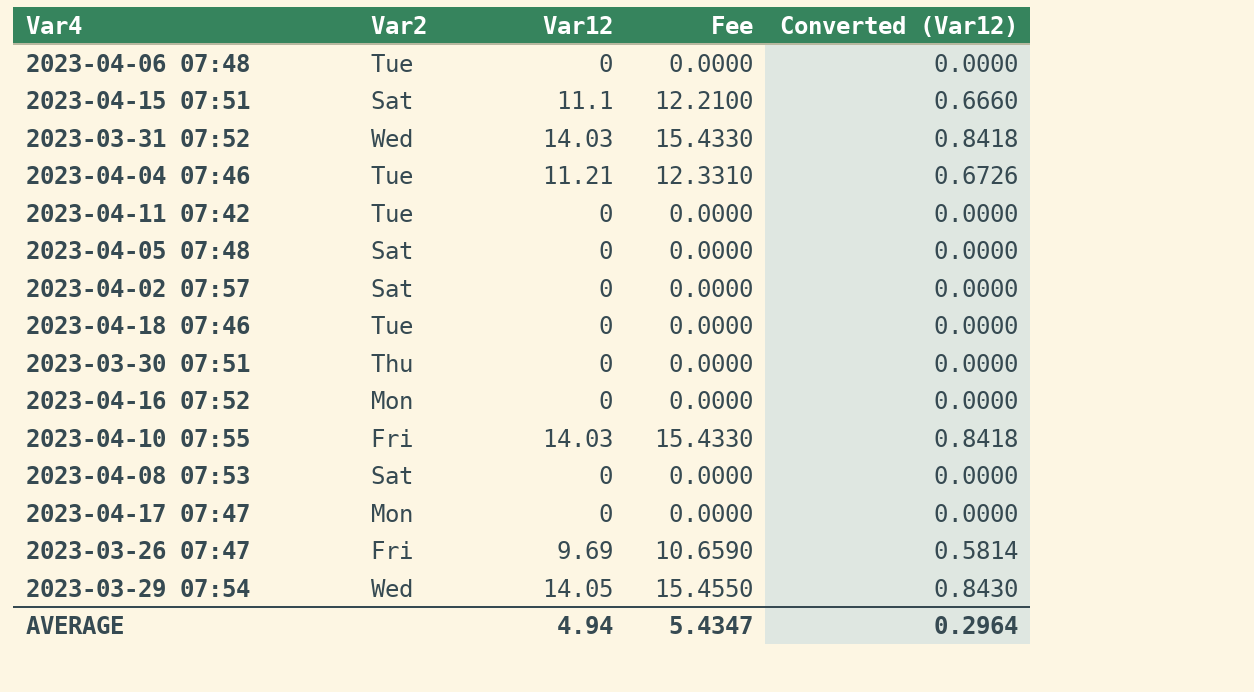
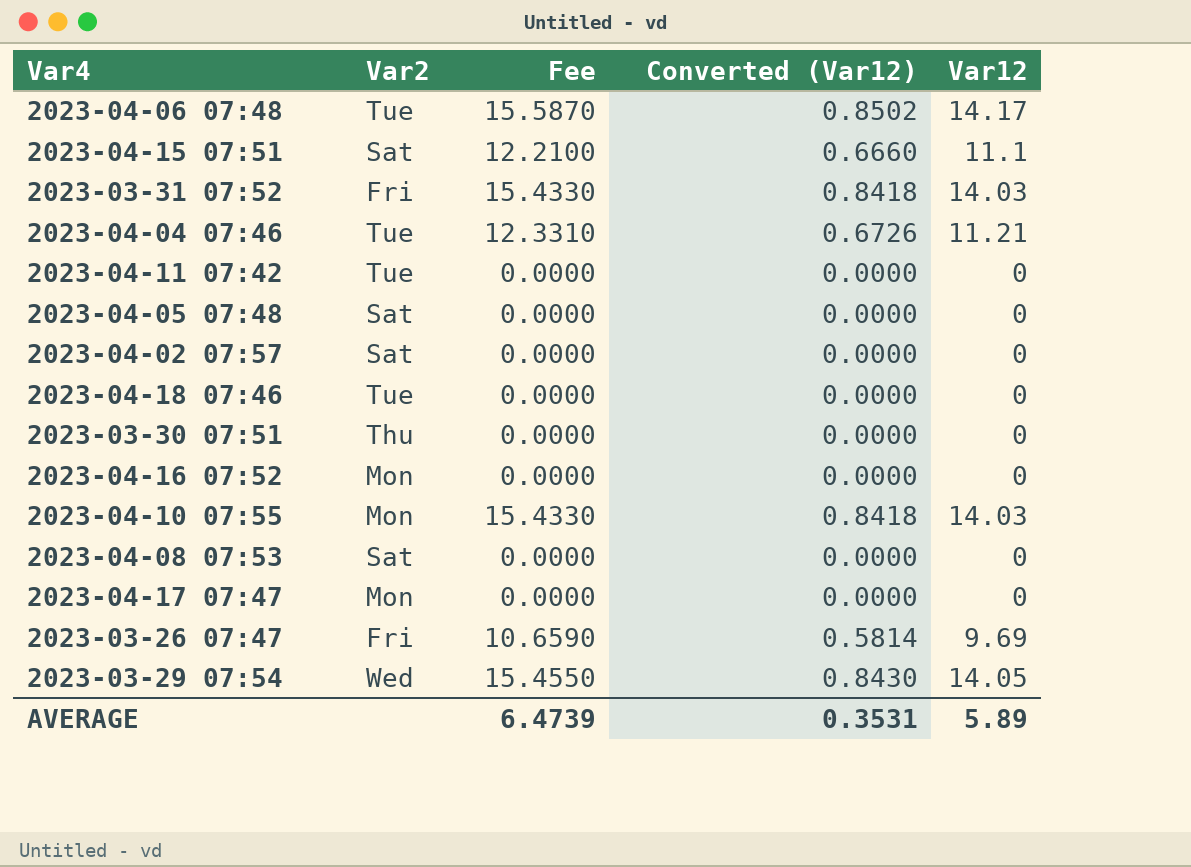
column Var12 | position: 3 -> 5
2023-04-06 07:48 | Fee: 0.0000 -> 15.5870
2023-04-06 07:48 | Converted (Var12): 0.0000 -> 0.8502
2023-04-06 07:48 | Var12: 0 -> 14.17
2023-03-31 07:52 | Var2: Wed -> Fri
2023-04-10 07:55 | Var2: Fri -> Mon
AVERAGE | Fee: 5.4347 -> 6.4739
AVERAGE | Converted (Var12): 0.2964 -> 0.3531
AVERAGE | Var12: 4.94 -> 5.89

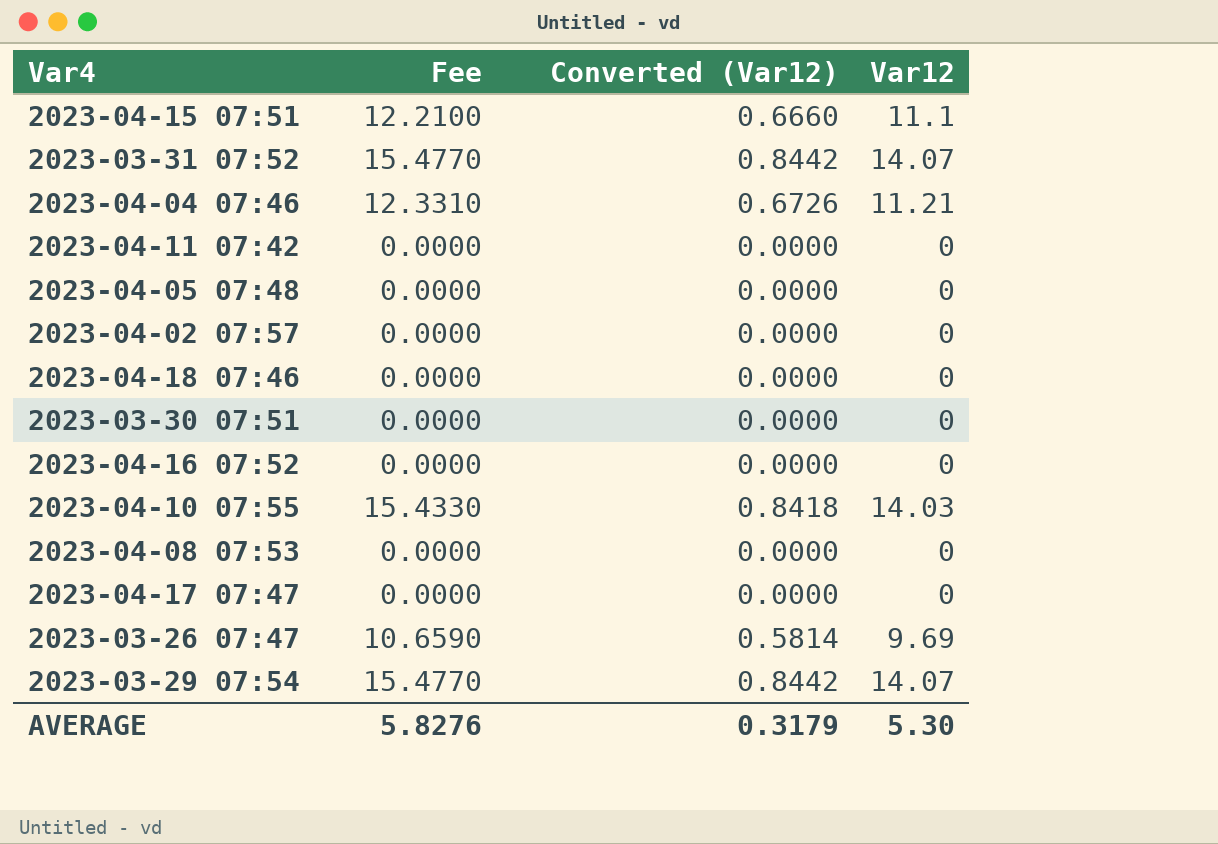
column Var2 | position: 2 -> none
row 2023-04-06 07:48: Tue | 15.5870 | 0.8502 | 14.17 -> none
2023-03-31 07:52 | Fee: 15.4330 -> 15.4770
2023-03-31 07:52 | Converted (Var12): 0.8418 -> 0.8442
2023-03-31 07:52 | Var12: 14.03 -> 14.07
2023-03-29 07:54 | Fee: 15.4550 -> 15.4770
2023-03-29 07:54 | Converted (Var12): 0.8430 -> 0.8442
2023-03-29 07:54 | Var12: 14.05 -> 14.07
AVERAGE | Fee: 6.4739 -> 5.8276
AVERAGE | Converted (Var12): 0.3531 -> 0.3179
AVERAGE | Var12: 5.89 -> 5.30

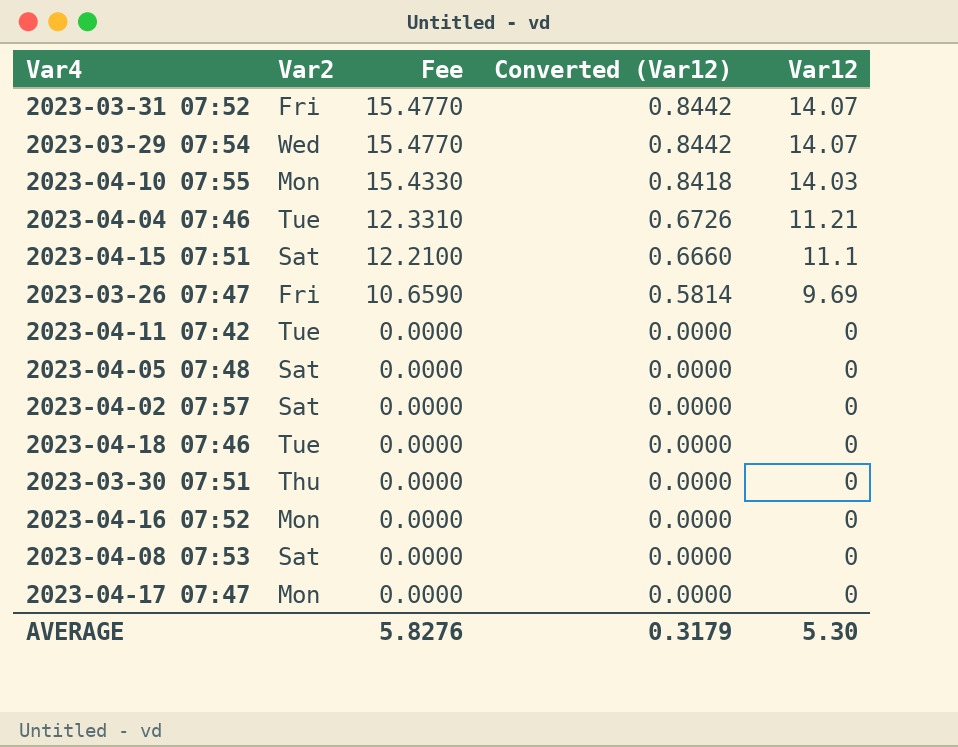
row order: none -> Fee descending
column Var2 | position: none -> 2

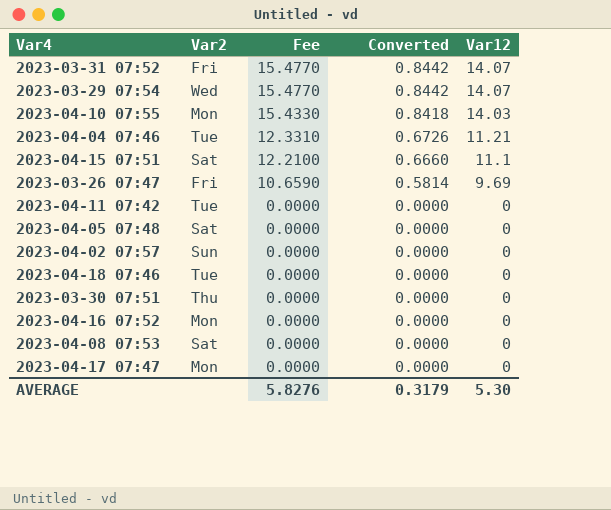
column name: Converted (Var12) -> Converted
2023-04-02 07:57 | Var2: Sat -> Sun

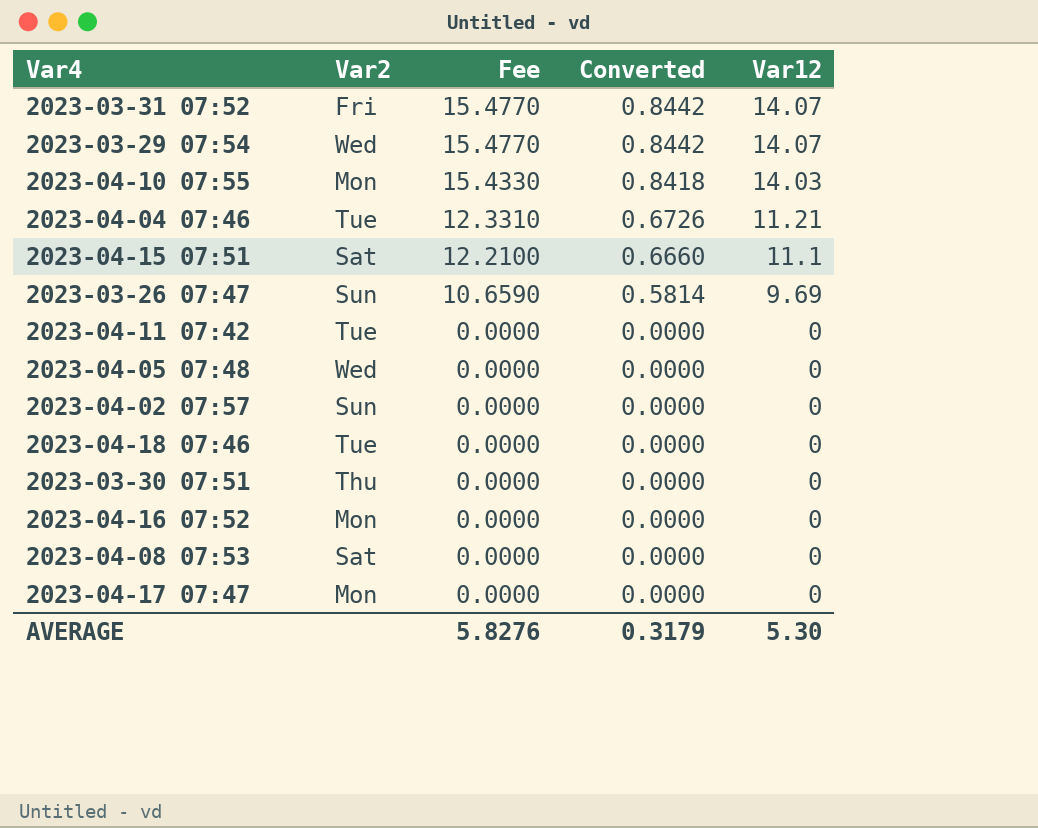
2023-03-26 07:47 | Var2: Fri -> Sun
2023-04-05 07:48 | Var2: Sat -> Wed

